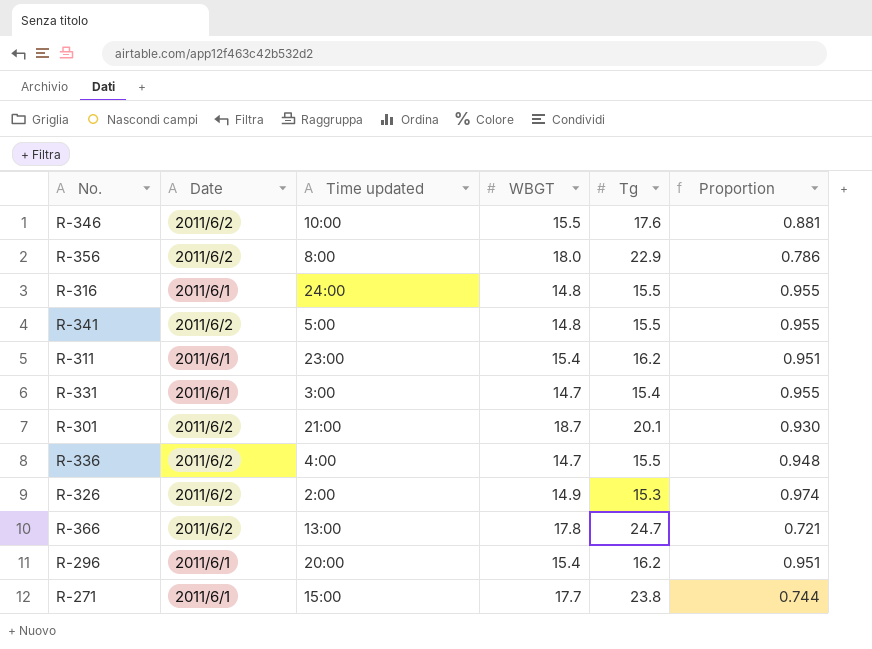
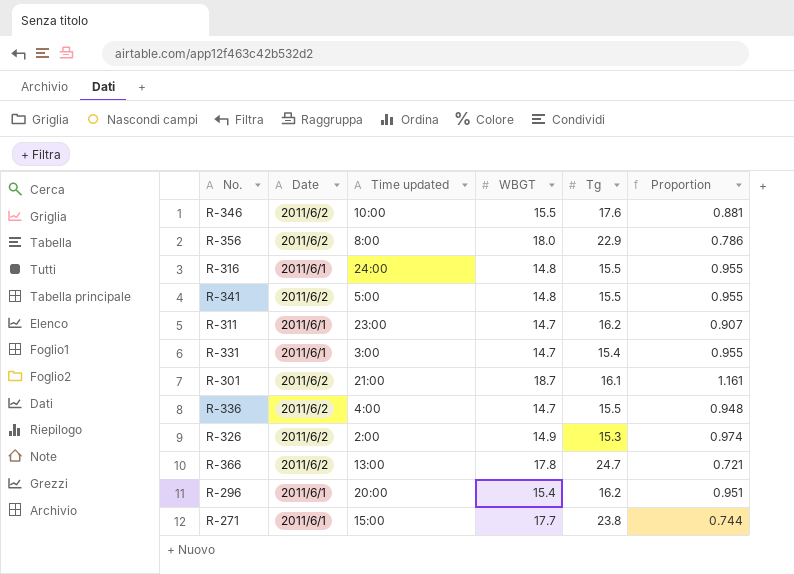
R-311 | WBGT: 15.4 -> 14.7
R-311 | Proportion: 0.951 -> 0.907
R-301 | Tg: 20.1 -> 16.1
R-301 | Proportion: 0.930 -> 1.161

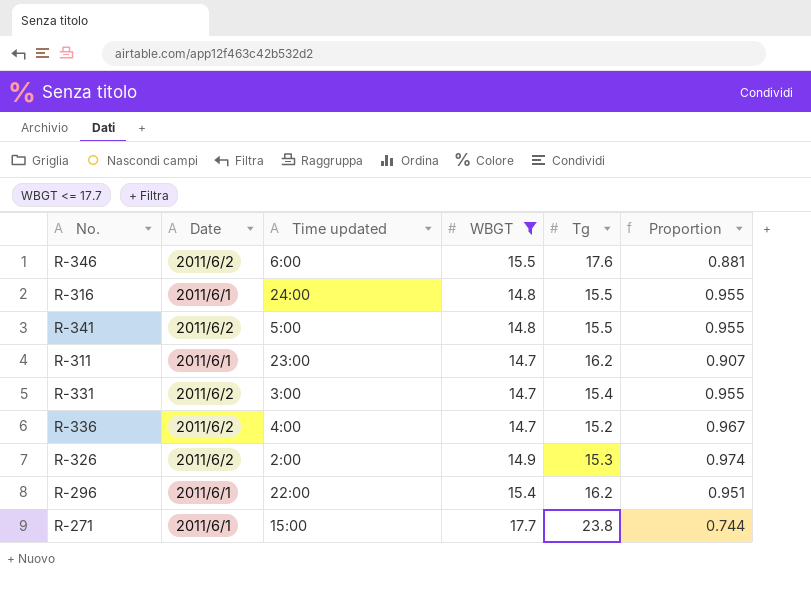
filter: none -> WBGT <= 17.7
R-346 | Time updated: 10:00 -> 6:00
R-331 | Date: 2011/6/1 -> 2011/6/2
R-336 | Tg: 15.5 -> 15.2
R-336 | Proportion: 0.948 -> 0.967
R-296 | Time updated: 20:00 -> 22:00

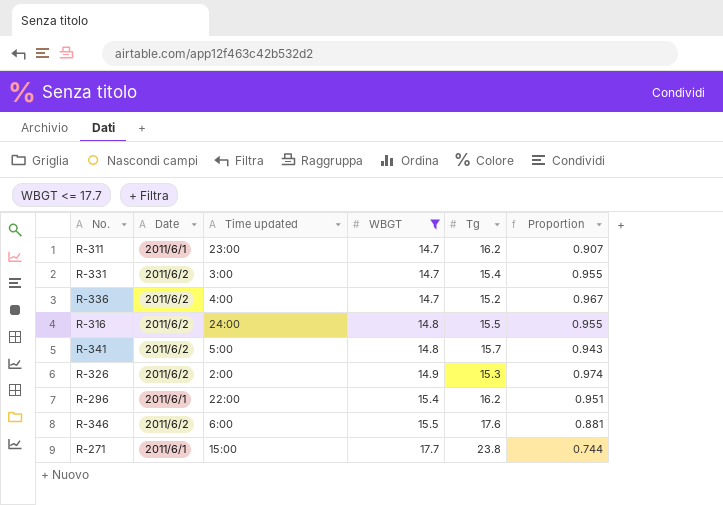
row order: none -> WBGT ascending
R-316 | Date: 2011/6/1 -> 2011/6/2
R-341 | Tg: 15.5 -> 15.7
R-341 | Proportion: 0.955 -> 0.943

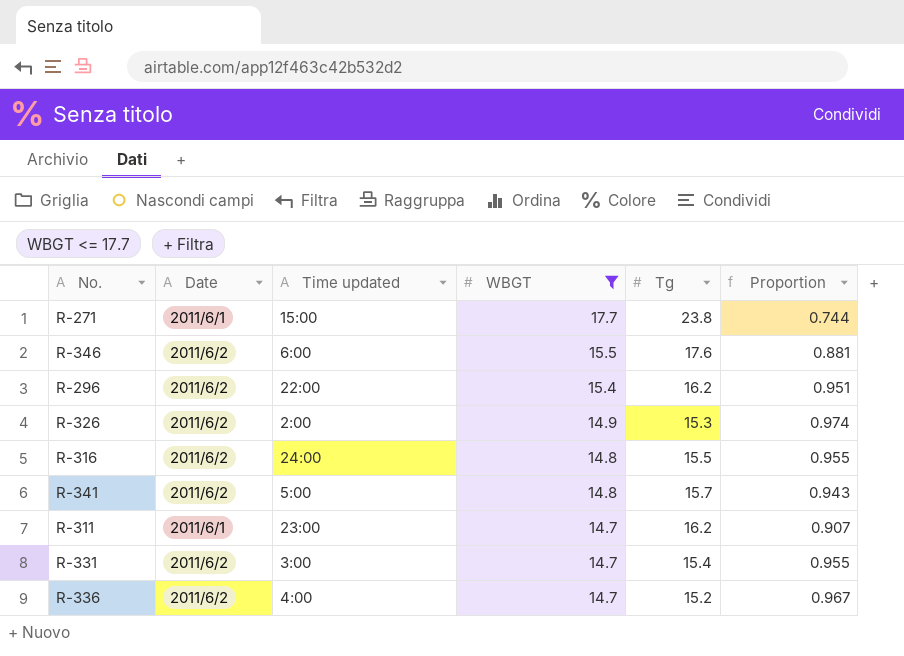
row order: WBGT ascending -> WBGT descending
R-296 | Date: 2011/6/1 -> 2011/6/2

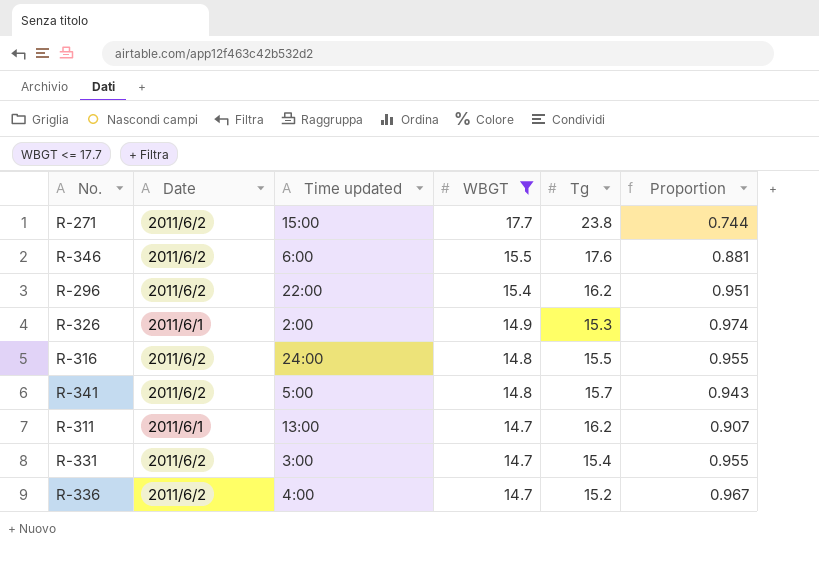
R-271 | Date: 2011/6/1 -> 2011/6/2
R-326 | Date: 2011/6/2 -> 2011/6/1
R-311 | Time updated: 23:00 -> 13:00

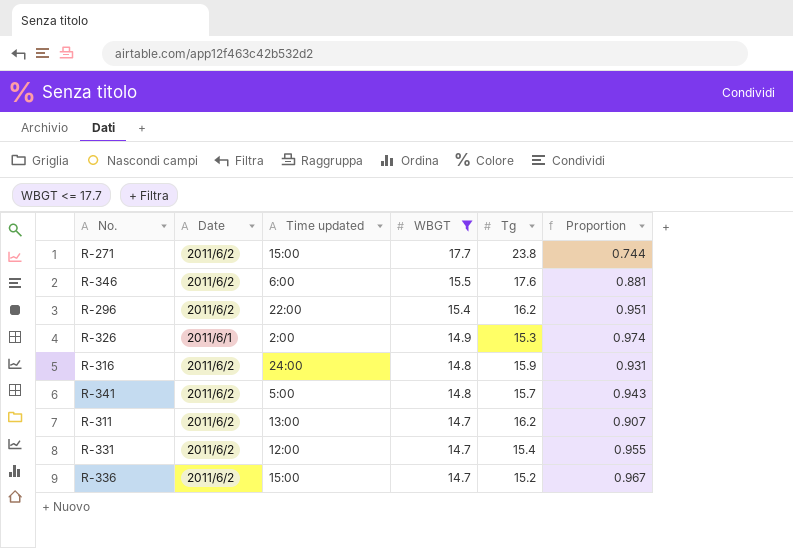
R-316 | Tg: 15.5 -> 15.9
R-316 | Proportion: 0.955 -> 0.931
R-311 | Date: 2011/6/1 -> 2011/6/2
R-331 | Time updated: 3:00 -> 12:00
R-336 | Time updated: 4:00 -> 15:00

